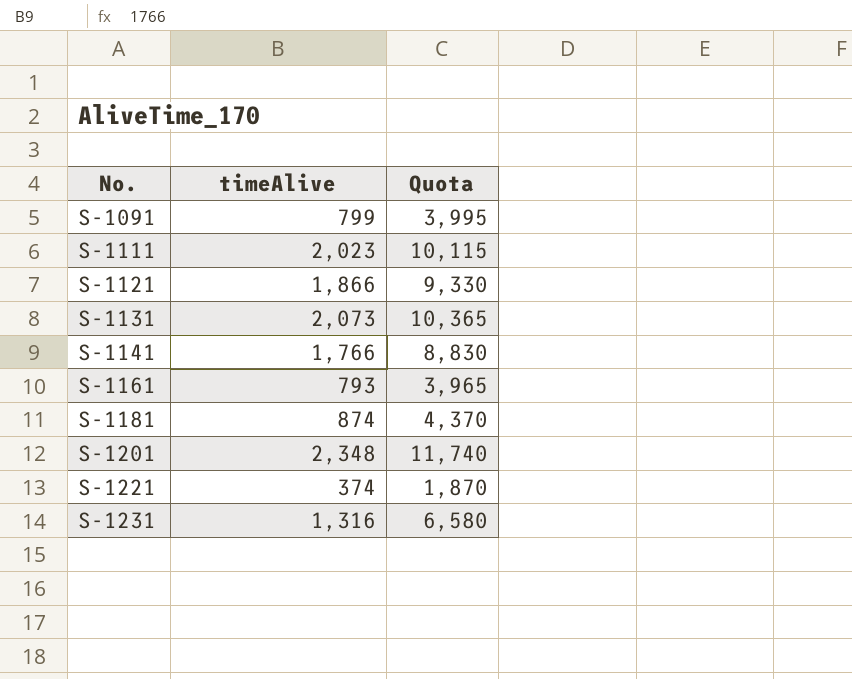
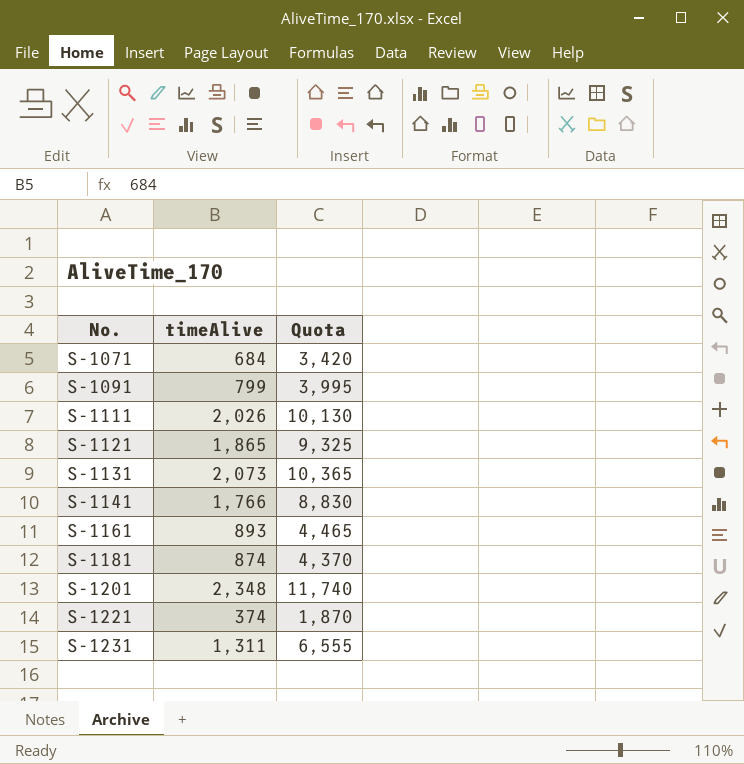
row S-1071: none -> 684 | 3,420
S-1111 | timeAlive: 2,023 -> 2,026
S-1111 | Quota: 10,115 -> 10,130
S-1121 | timeAlive: 1,866 -> 1,865
S-1121 | Quota: 9,330 -> 9,325
S-1161 | timeAlive: 793 -> 893
S-1161 | Quota: 3,965 -> 4,465
S-1231 | timeAlive: 1,316 -> 1,311
S-1231 | Quota: 6,580 -> 6,555

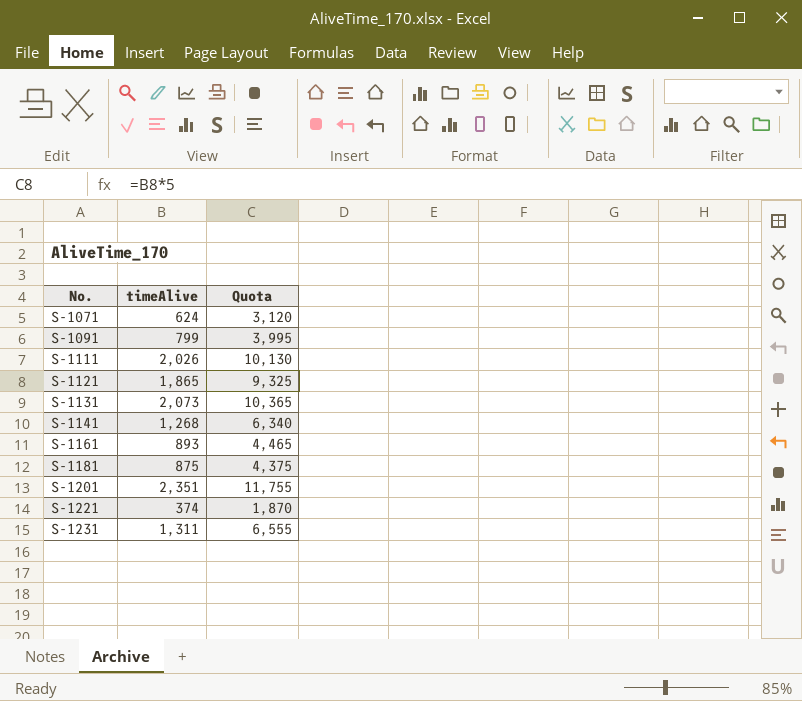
S-1071 | timeAlive: 684 -> 624
S-1071 | Quota: 3,420 -> 3,120
S-1141 | timeAlive: 1,766 -> 1,268
S-1141 | Quota: 8,830 -> 6,340
S-1181 | timeAlive: 874 -> 875
S-1181 | Quota: 4,370 -> 4,375
S-1201 | timeAlive: 2,348 -> 2,351
S-1201 | Quota: 11,740 -> 11,755

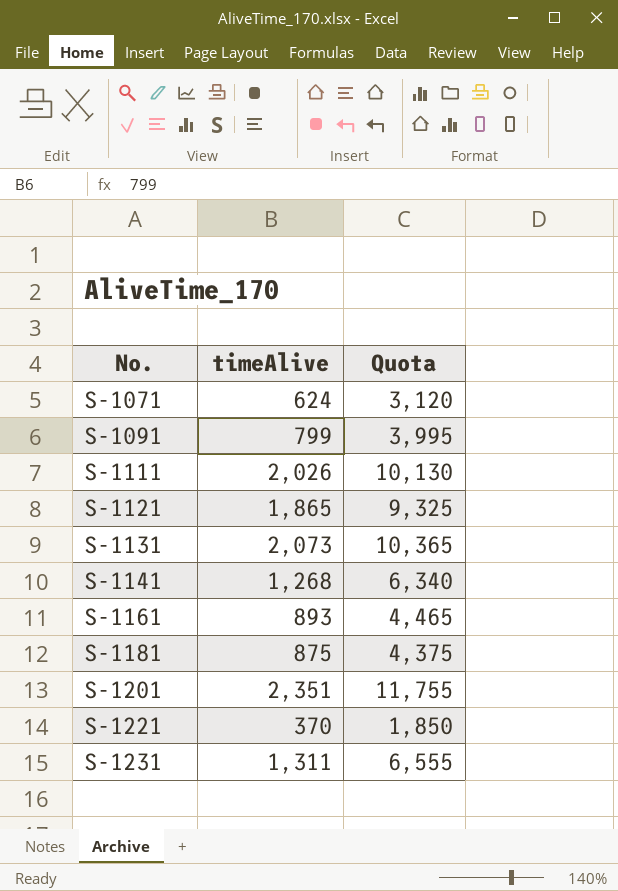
S-1221 | timeAlive: 374 -> 370
S-1221 | Quota: 1,870 -> 1,850

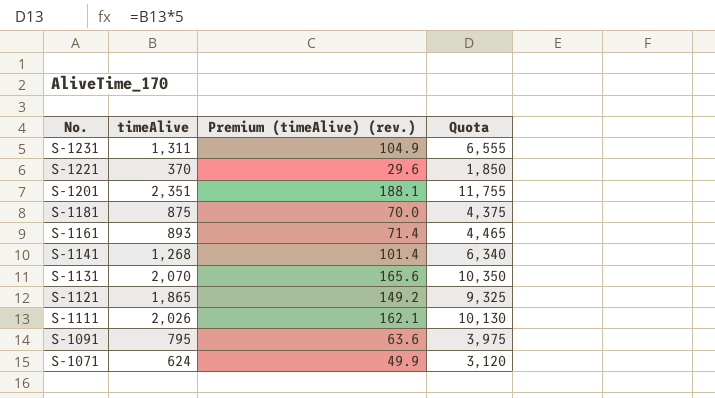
row order: No. ascending -> No. descending
column Premium (timeAlive) (rev.) | formula: none -> [timeAlive] * 0.08
S-1131 | timeAlive: 2,073 -> 2,070
S-1131 | Quota: 10,365 -> 10,350
S-1091 | timeAlive: 799 -> 795
S-1091 | Quota: 3,995 -> 3,975

